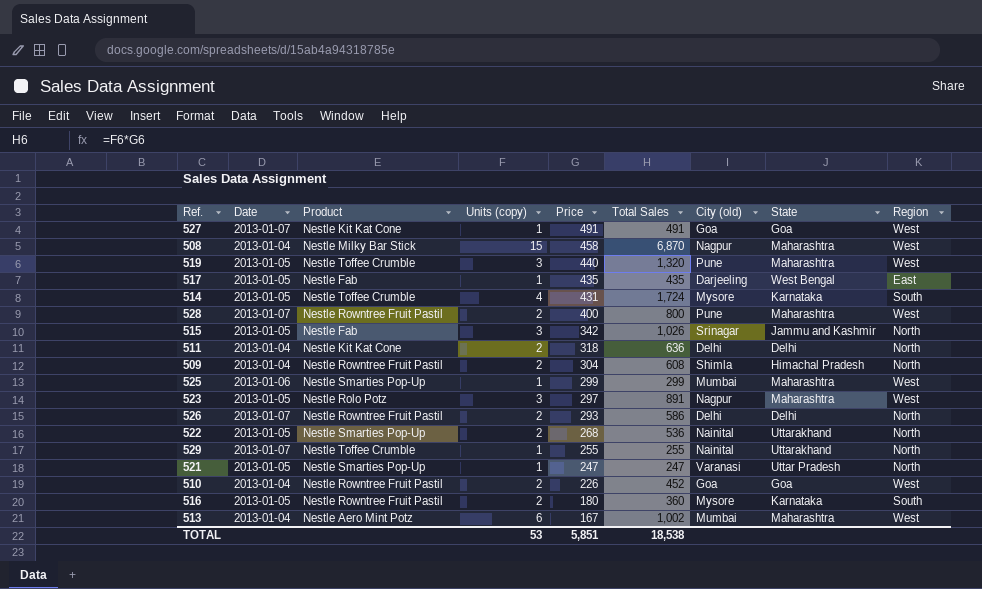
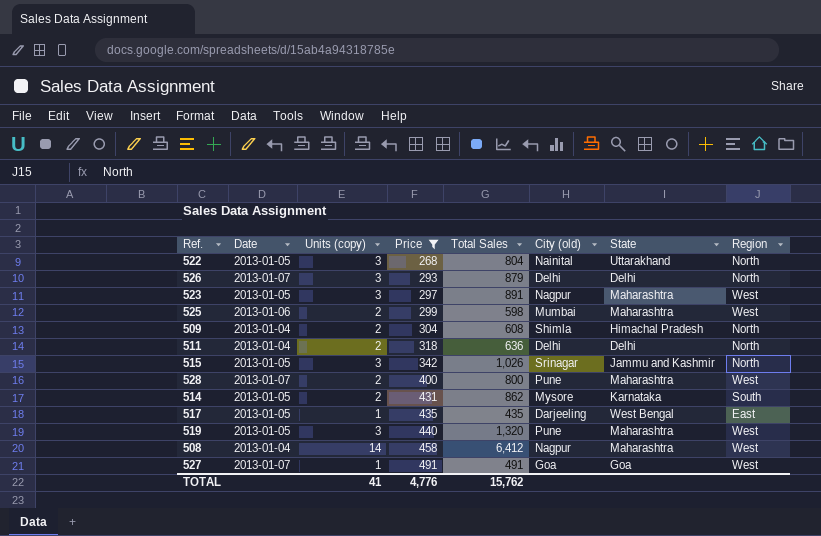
filter: none -> Price >= 268
row order: Price descending -> Price ascending
column Product | position: 3 -> none
522 | Units (copy): 2 -> 3
522 | Total Sales: 536 -> 804
526 | Units (copy): 2 -> 3
526 | Total Sales: 586 -> 879
525 | Units (copy): 1 -> 2
525 | Total Sales: 299 -> 598
514 | Units (copy): 4 -> 2
514 | Total Sales: 1,724 -> 862
508 | Units (copy): 15 -> 14
508 | Total Sales: 6,870 -> 6,412
TOTAL | Units (copy): 53 -> 41
TOTAL | Price: 5,851 -> 4,776
TOTAL | Total Sales: 18,538 -> 15,762

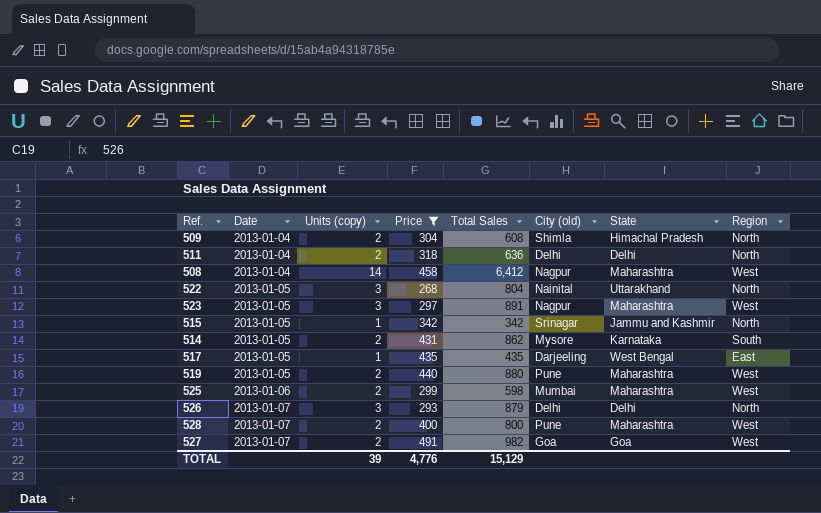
row order: Price ascending -> Date ascending
515 | Units (copy): 3 -> 1
515 | Total Sales: 1,026 -> 342
519 | Units (copy): 3 -> 2
519 | Total Sales: 1,320 -> 880
527 | Units (copy): 1 -> 2
527 | Total Sales: 491 -> 982
TOTAL | Units (copy): 41 -> 39
TOTAL | Total Sales: 15,762 -> 15,129

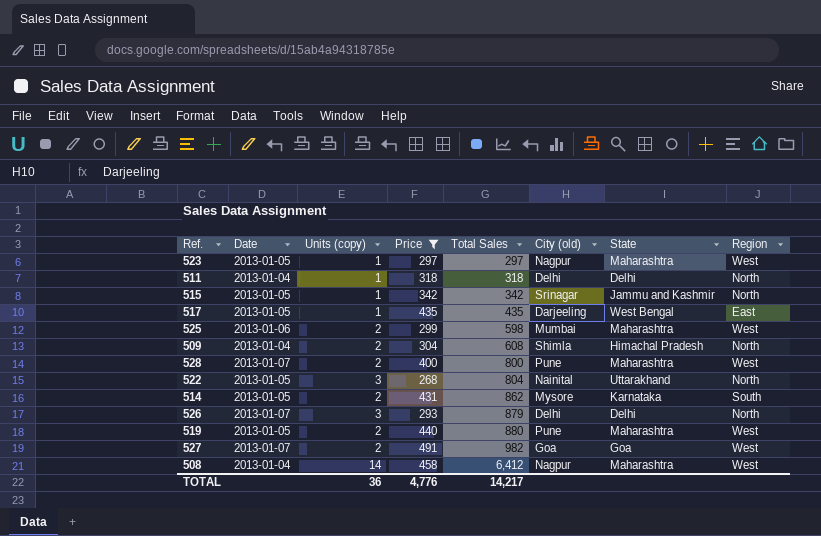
row order: Date ascending -> Total Sales ascending
523 | Units (copy): 3 -> 1
523 | Total Sales: 891 -> 297
511 | Units (copy): 2 -> 1
511 | Total Sales: 636 -> 318
TOTAL | Units (copy): 39 -> 36
TOTAL | Total Sales: 15,129 -> 14,217

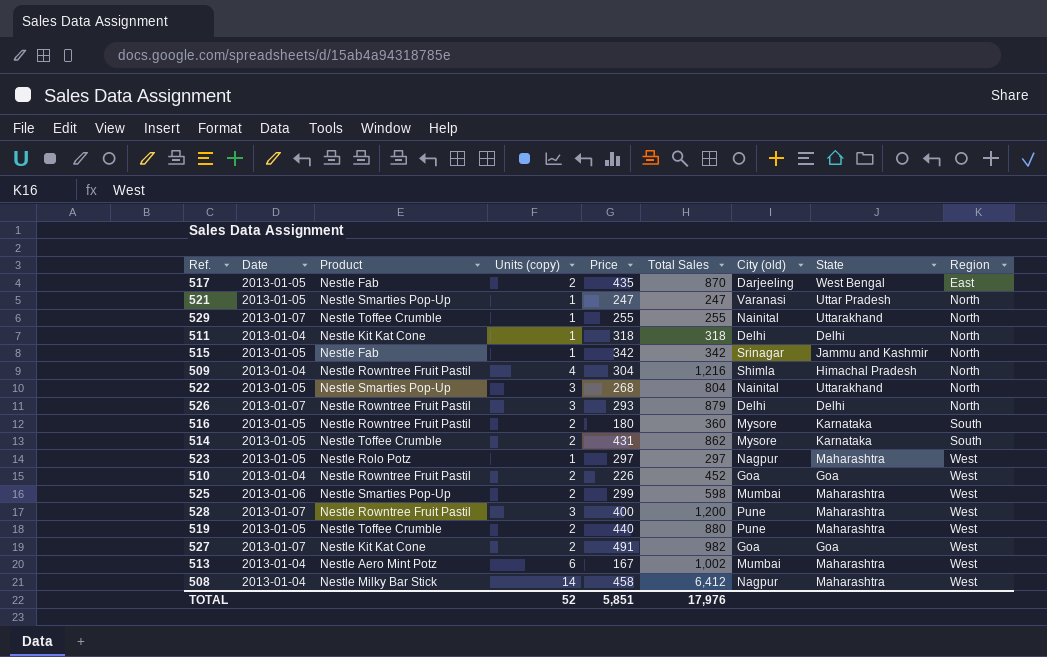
filter: Price >= 268 -> none
row order: Total Sales ascending -> Region ascending
column Product | position: none -> 3
517 | Units (copy): 1 -> 2
517 | Total Sales: 435 -> 870
509 | Units (copy): 2 -> 4
509 | Total Sales: 608 -> 1,216
528 | Units (copy): 2 -> 3
528 | Total Sales: 800 -> 1,200
TOTAL | Units (copy): 36 -> 52
TOTAL | Price: 4,776 -> 5,851
TOTAL | Total Sales: 14,217 -> 17,976

